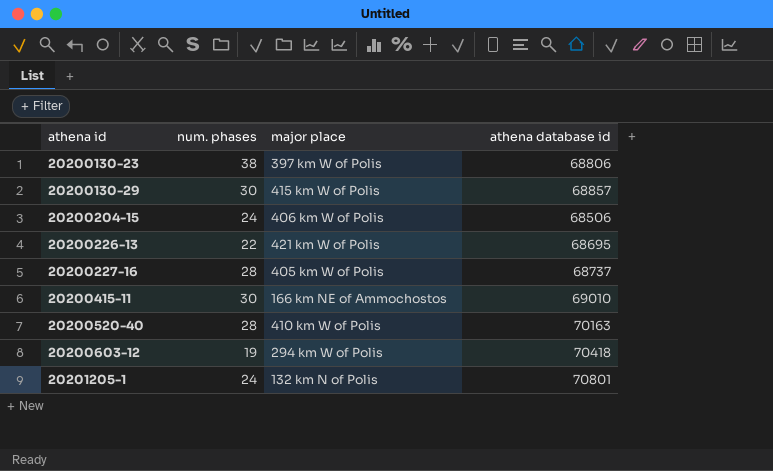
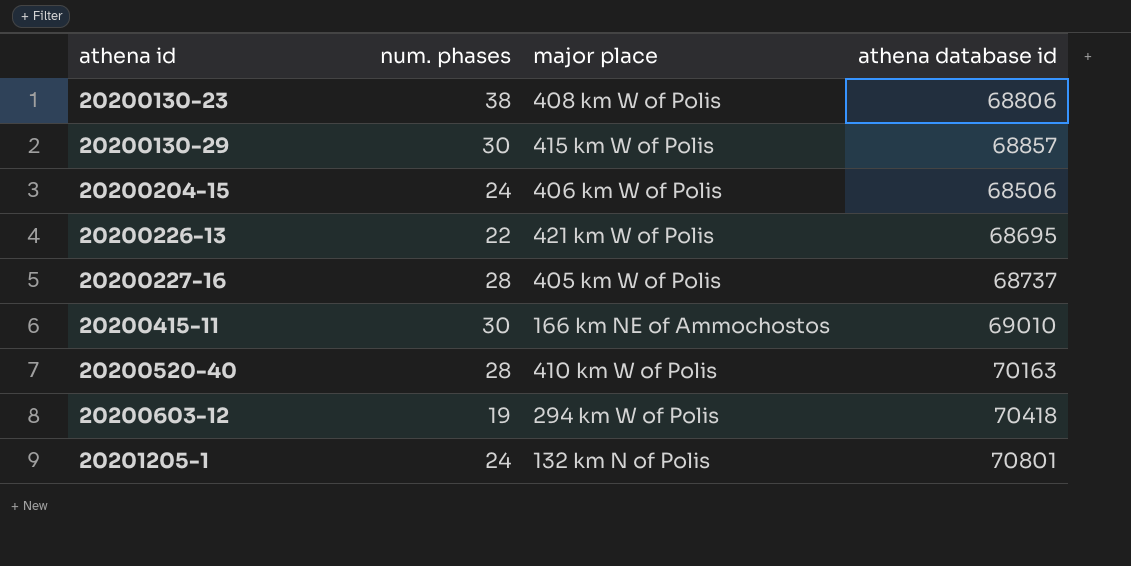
20200130-23 | major place: 397 km W of Polis -> 408 km W of Polis

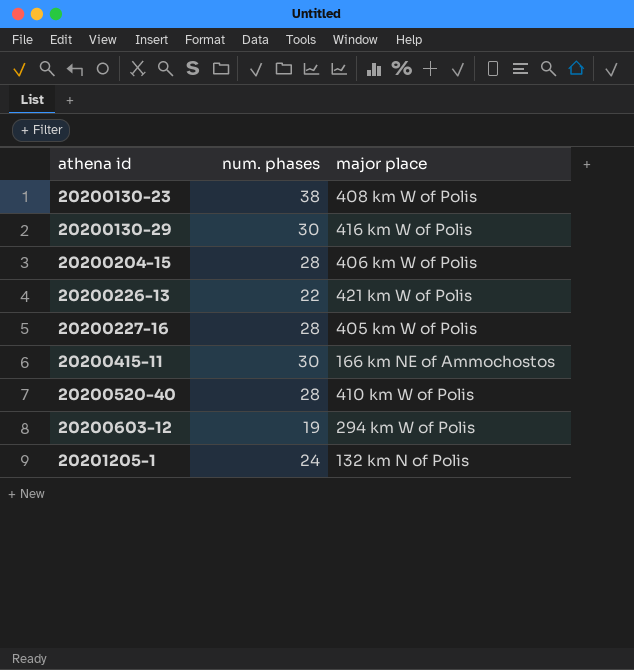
column athena database id | position: 4 -> none
20200130-29 | major place: 415 km W of Polis -> 416 km W of Polis
20200204-15 | num. phases: 24 -> 28

